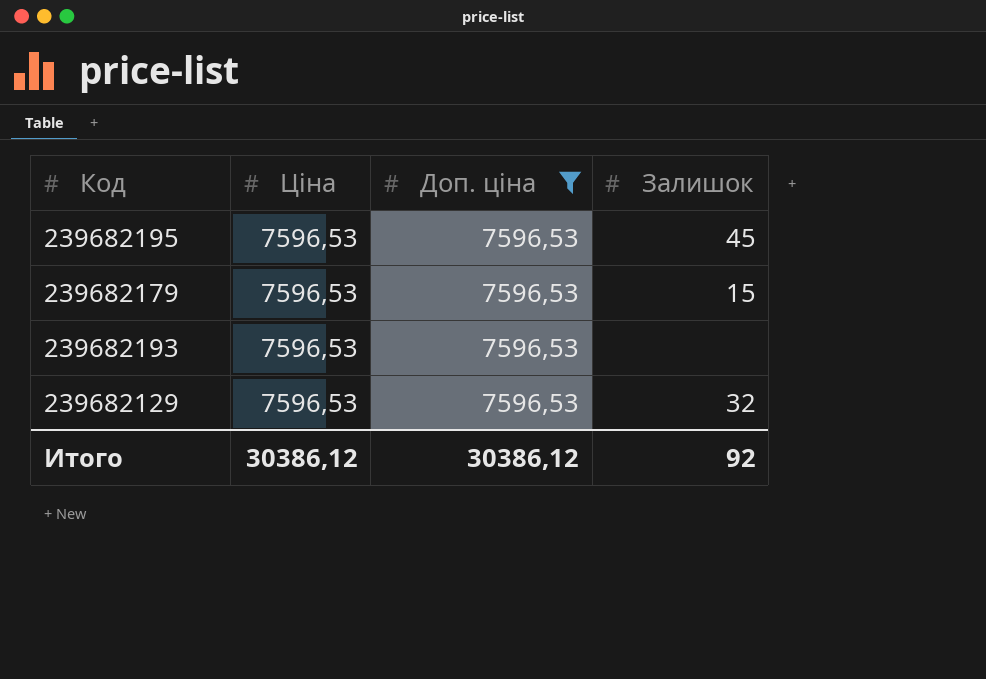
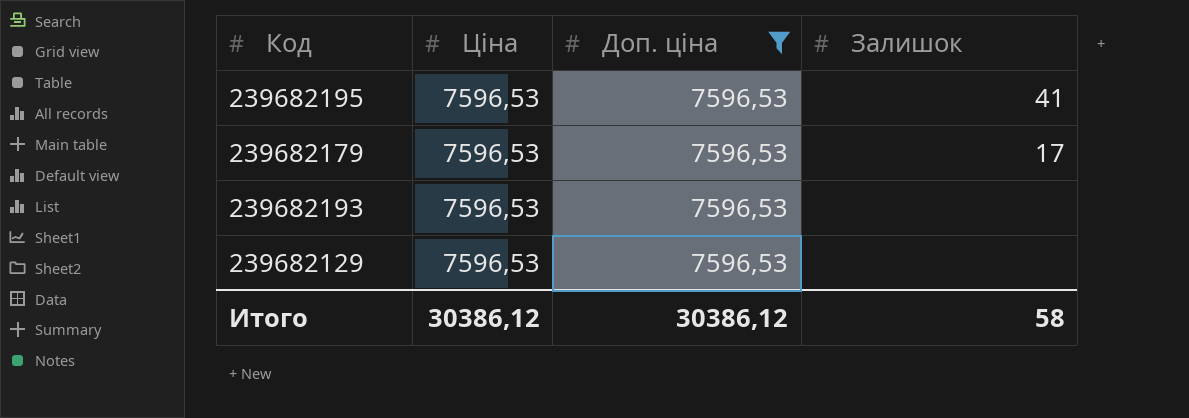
239682195 | Залишок: 45 -> 41
239682179 | Залишок: 15 -> 17
239682129 | Залишок: 32 -> none
Итого | Залишок: 92 -> 58

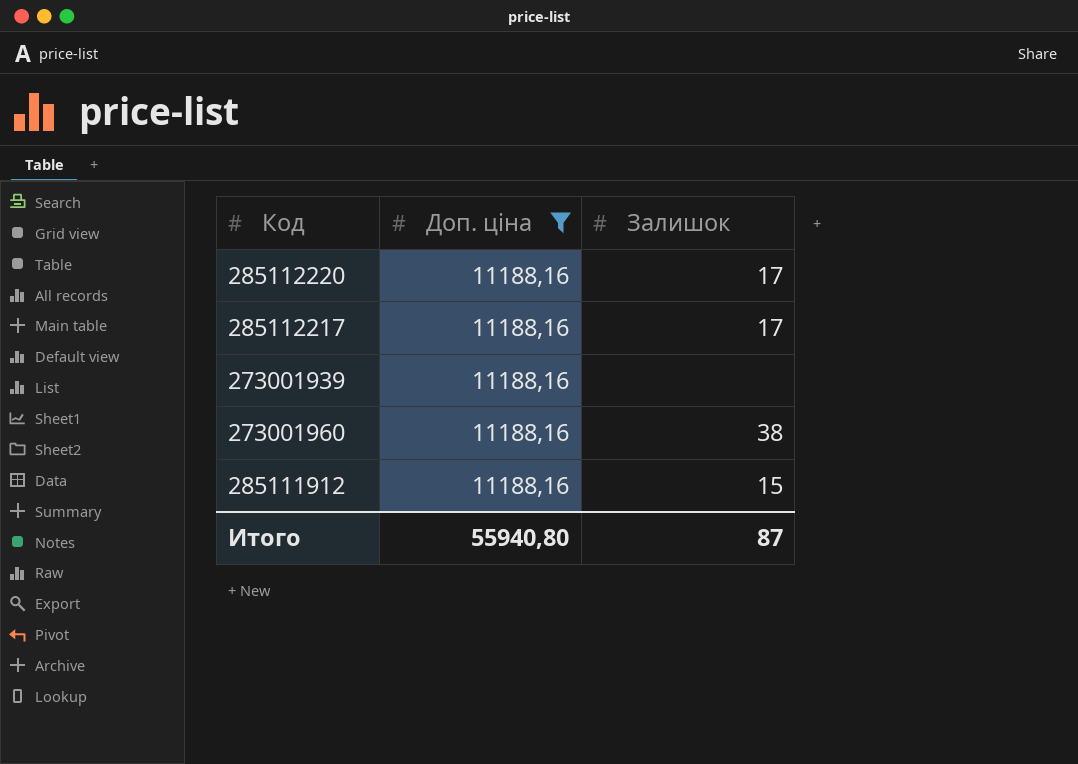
filter: Доп. ціна = 7596,53 -> Доп. ціна = 11188,16
column Ціна | position: 2 -> none
Итого | Доп. ціна: 30386,12 -> 55940,80
Итого | Залишок: 58 -> 87

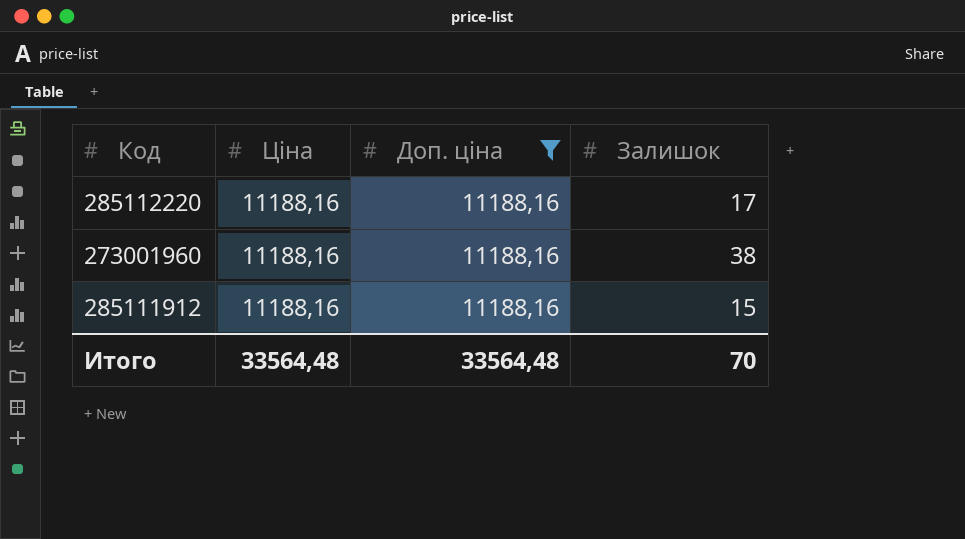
column Ціна | position: none -> 2
row 285112217: 11188,16 | 17 -> none
row 273001939: 11188,16 | none -> none
Итого | Доп. ціна: 55940,80 -> 33564,48
Итого | Залишок: 87 -> 70

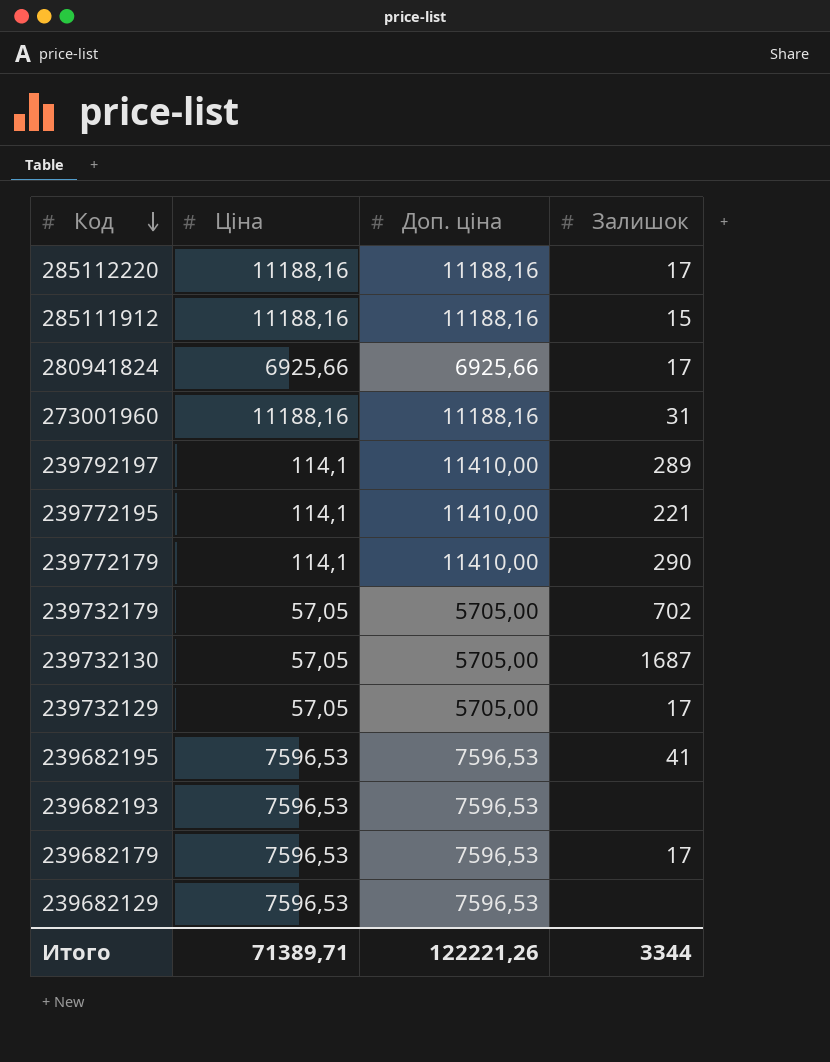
filter: Доп. ціна = 11188,16 -> none
row order: none -> Код descending
273001960 | Залишок: 38 -> 31
Итого | Ціна: 33564,48 -> 71389,71
Итого | Доп. ціна: 33564,48 -> 122221,26
Итого | Залишок: 70 -> 3344

